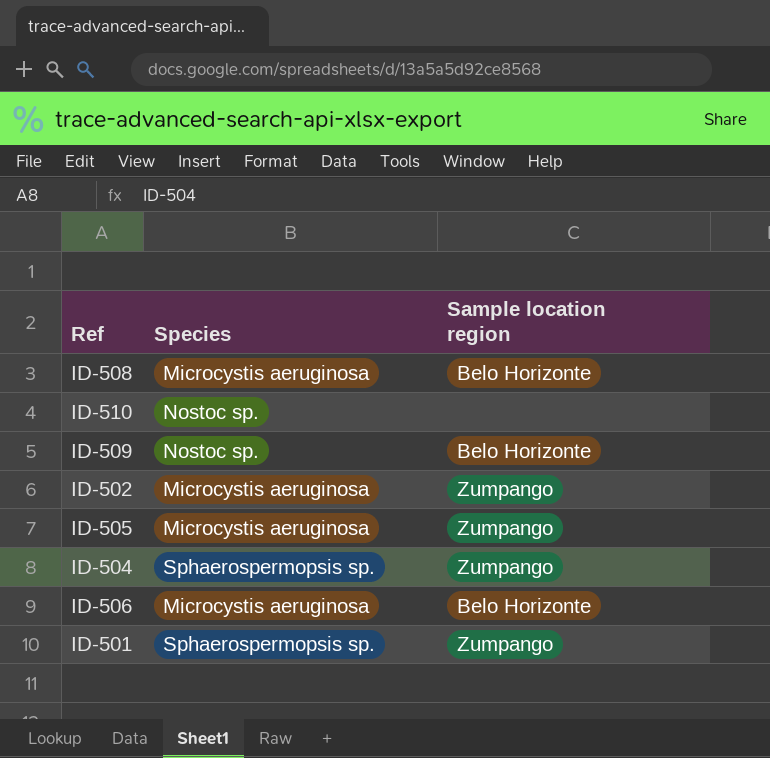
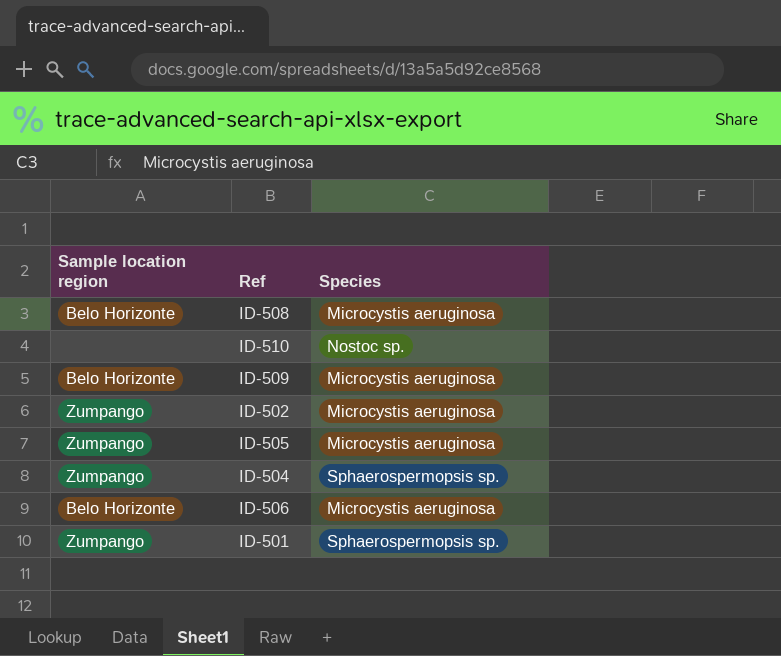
column Sample location region | position: 3 -> 1
ID-509 | Species: Nostoc sp. -> Microcystis aeruginosa

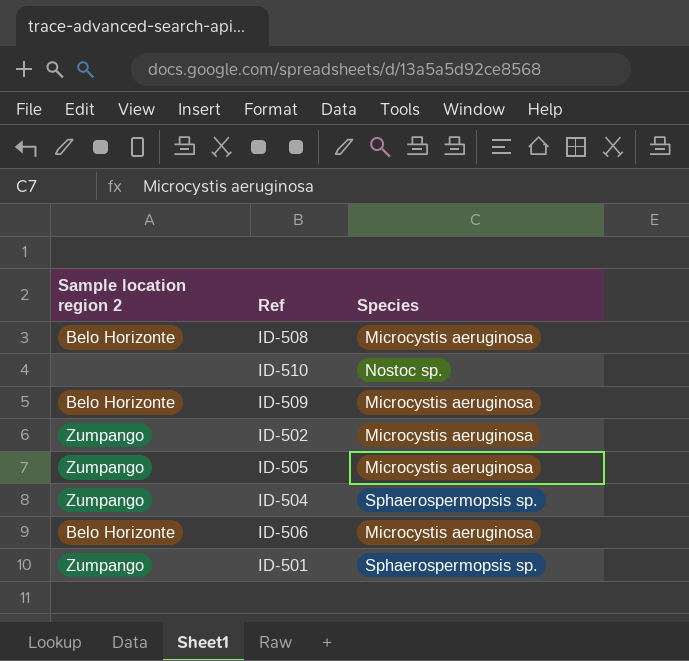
column name: Sample location region -> Sample location region 2

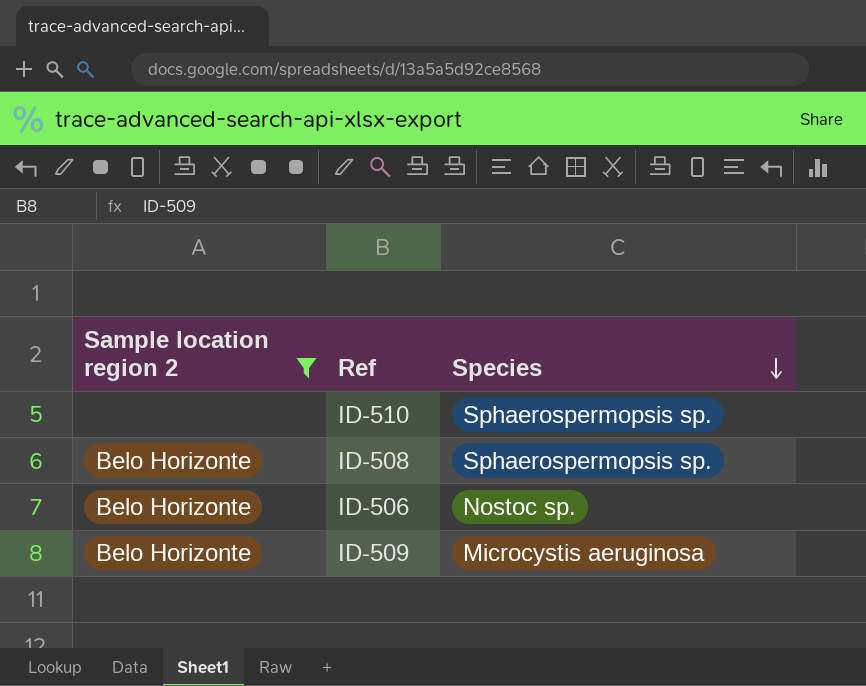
filter: none -> Sample location region 2 != Zumpango
row order: none -> Species descending
ID-510 | Species: Nostoc sp. -> Sphaerospermopsis sp.
ID-508 | Species: Microcystis aeruginosa -> Sphaerospermopsis sp.
ID-506 | Species: Microcystis aeruginosa -> Nostoc sp.

